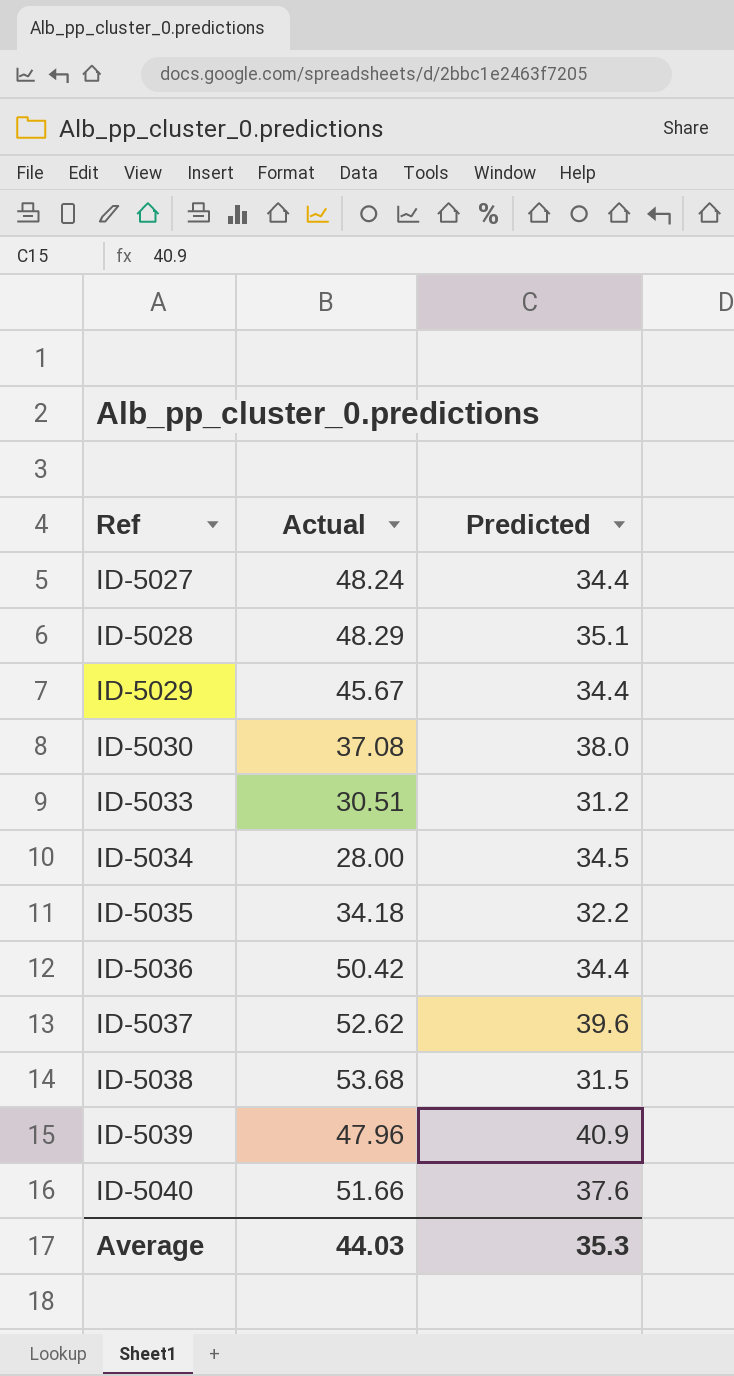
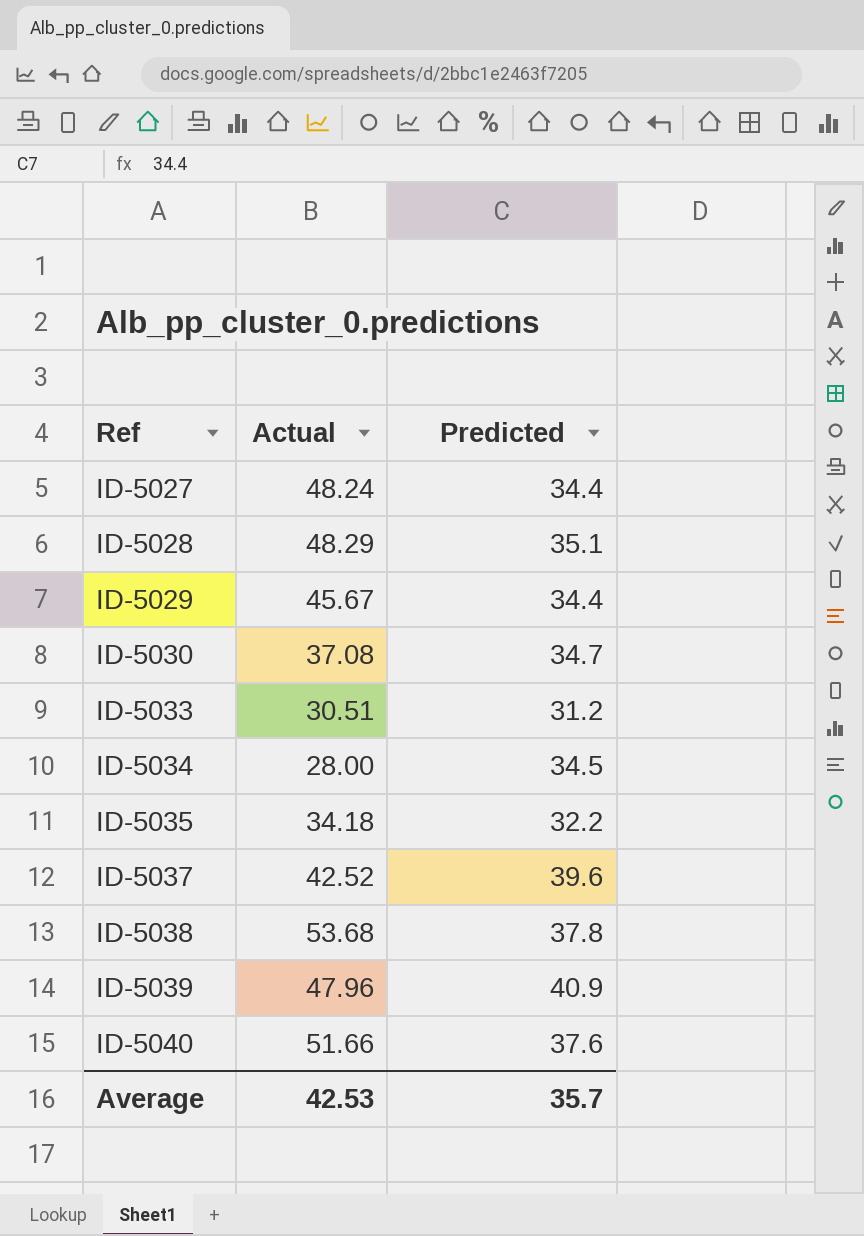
row ID-5036: 50.42 | 34.4 -> none
ID-5030 | Predicted: 38.0 -> 34.7
ID-5037 | Actual: 52.62 -> 42.52
ID-5038 | Predicted: 31.5 -> 37.8
Average | Actual: 44.03 -> 42.53
Average | Predicted: 35.3 -> 35.7

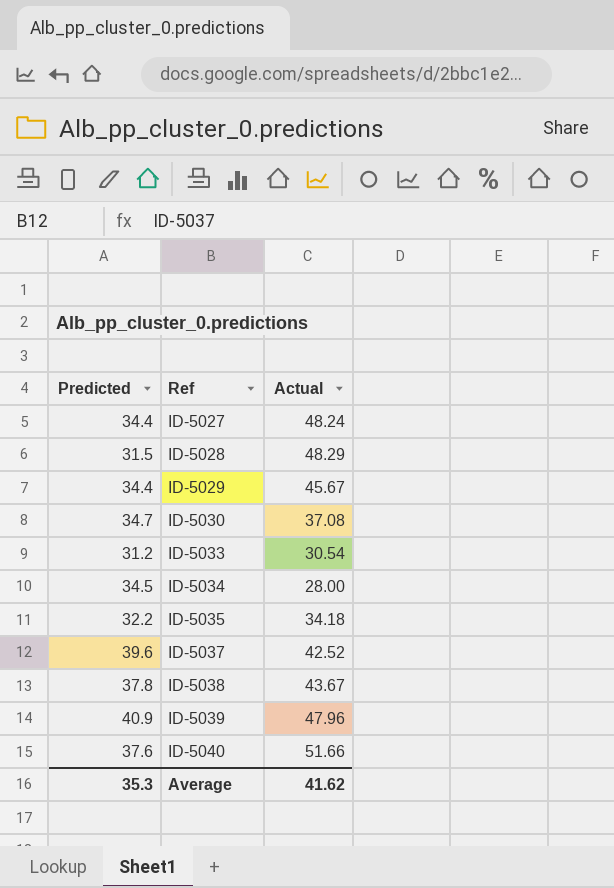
column Predicted | position: 3 -> 1
ID-5028 | Predicted: 35.1 -> 31.5
ID-5033 | Actual: 30.51 -> 30.54
ID-5038 | Actual: 53.68 -> 43.67
Average | Predicted: 35.7 -> 35.3
Average | Actual: 42.53 -> 41.62

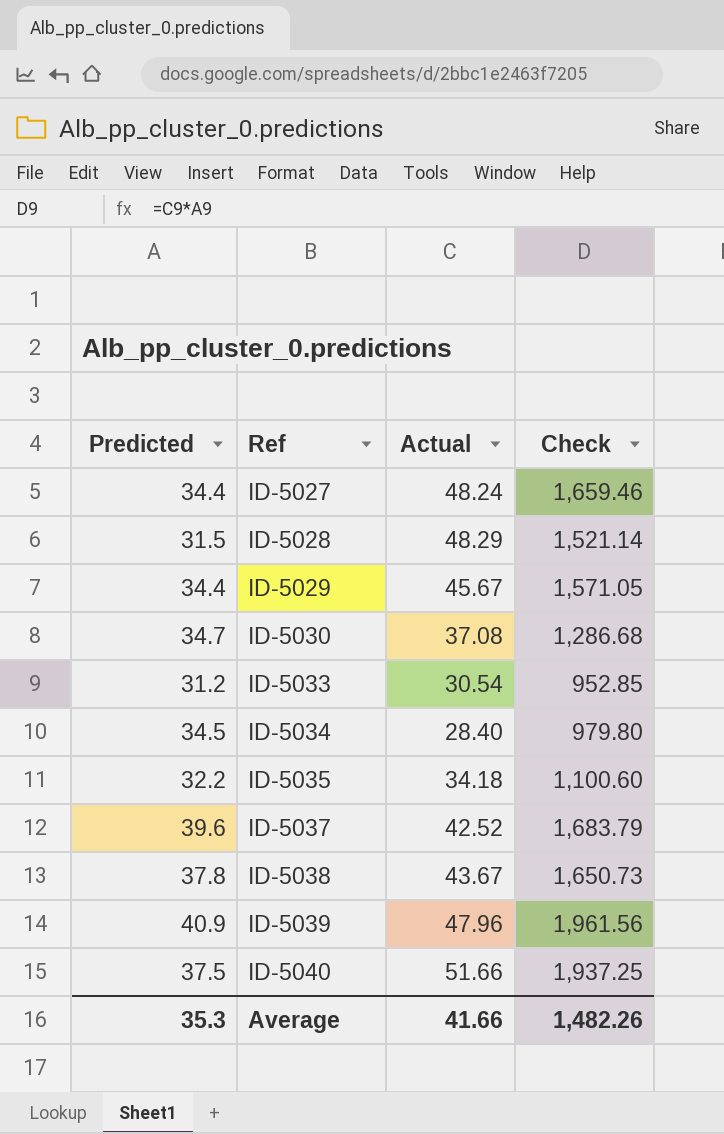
column Check | formula: none -> [Predicted] * [Actual]
ID-5034 | Actual: 28.00 -> 28.40
ID-5040 | Predicted: 37.6 -> 37.5
Average | Actual: 41.62 -> 41.66

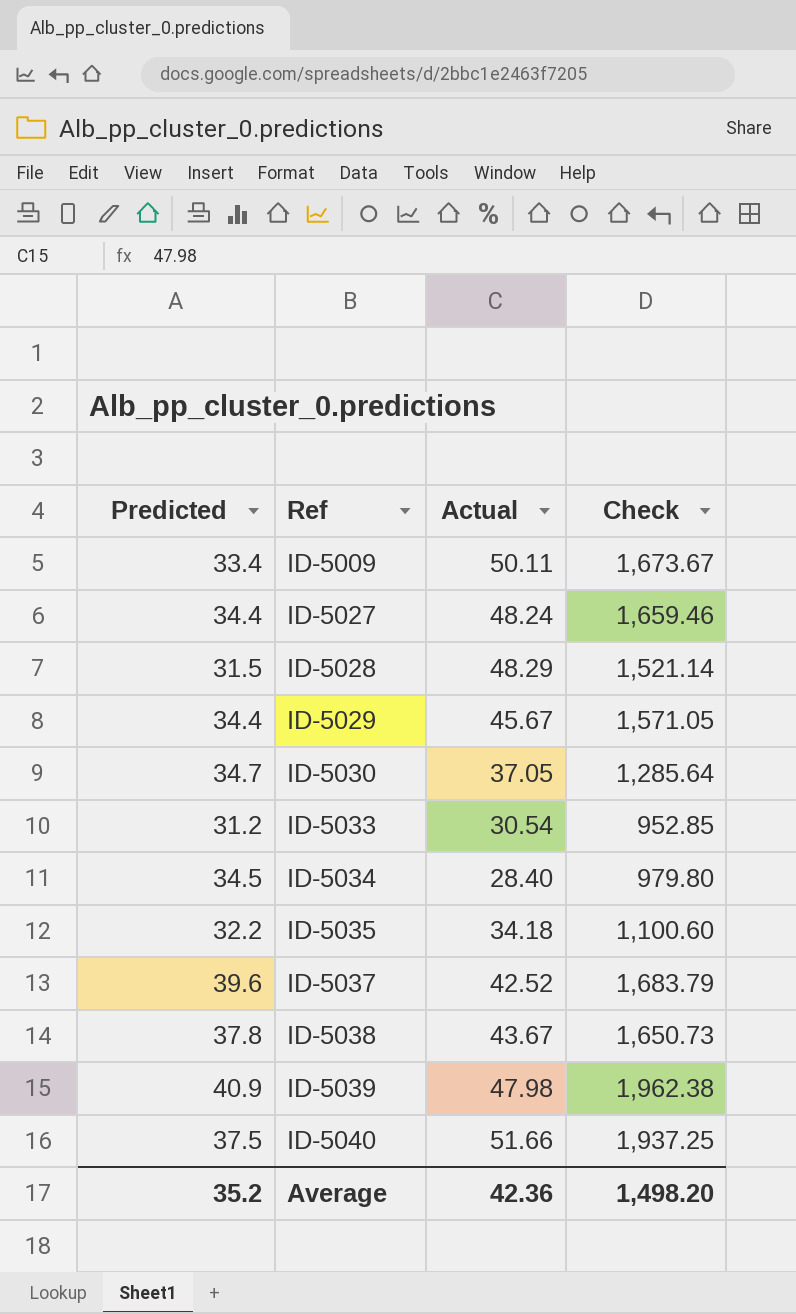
row ID-5009: none -> 33.4 | 50.11 | 1,673.67
ID-5030 | Actual: 37.08 -> 37.05
ID-5030 | Check: 1,286.68 -> 1,285.64
ID-5039 | Actual: 47.96 -> 47.98
ID-5039 | Check: 1,961.56 -> 1,962.38
Average | Predicted: 35.3 -> 35.2
Average | Actual: 41.66 -> 42.36
Average | Check: 1,482.26 -> 1,498.20

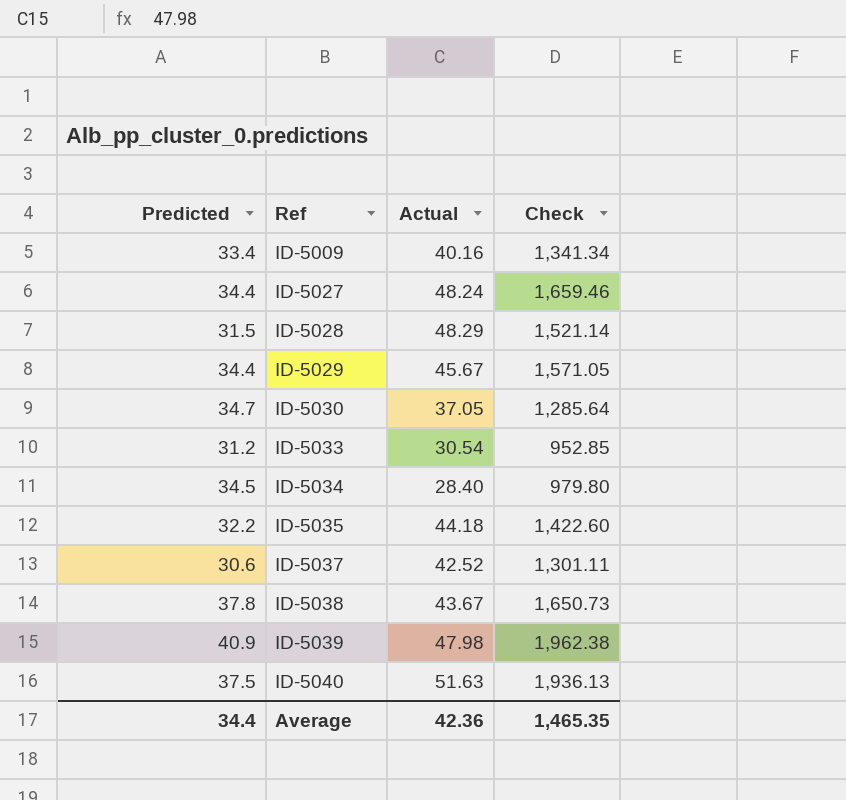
ID-5009 | Actual: 50.11 -> 40.16
ID-5009 | Check: 1,673.67 -> 1,341.34
ID-5035 | Actual: 34.18 -> 44.18
ID-5035 | Check: 1,100.60 -> 1,422.60
ID-5037 | Predicted: 39.6 -> 30.6
ID-5037 | Check: 1,683.79 -> 1,301.11
ID-5040 | Actual: 51.66 -> 51.63
ID-5040 | Check: 1,937.25 -> 1,936.13
Average | Predicted: 35.2 -> 34.4
Average | Check: 1,498.20 -> 1,465.35

